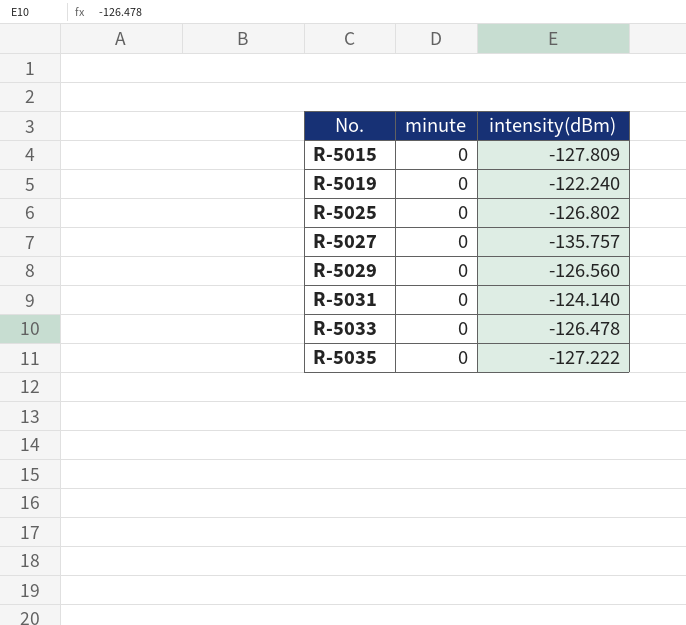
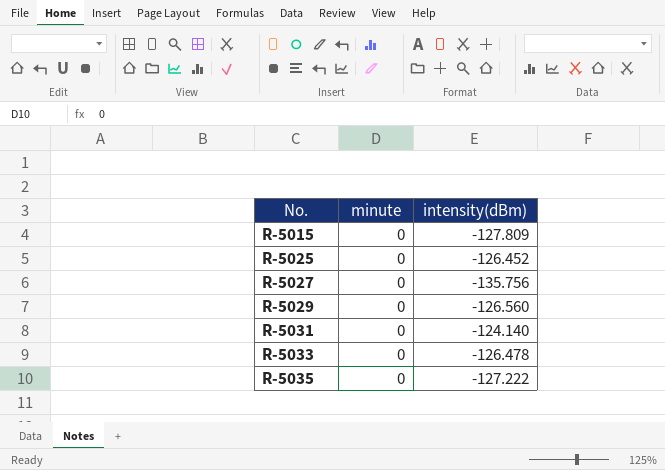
row R-5019: 0 | -122.240 -> none
R-5025 | intensity(dBm): -126.802 -> -126.452
R-5027 | intensity(dBm): -135.757 -> -135.756

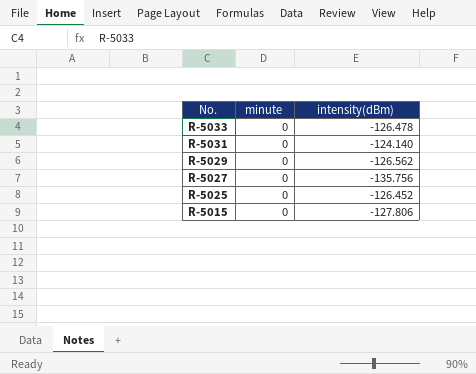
row order: No. ascending -> No. descending
row R-5035: 0 | -127.222 -> none
R-5029 | intensity(dBm): -126.560 -> -126.562
R-5015 | intensity(dBm): -127.809 -> -127.806

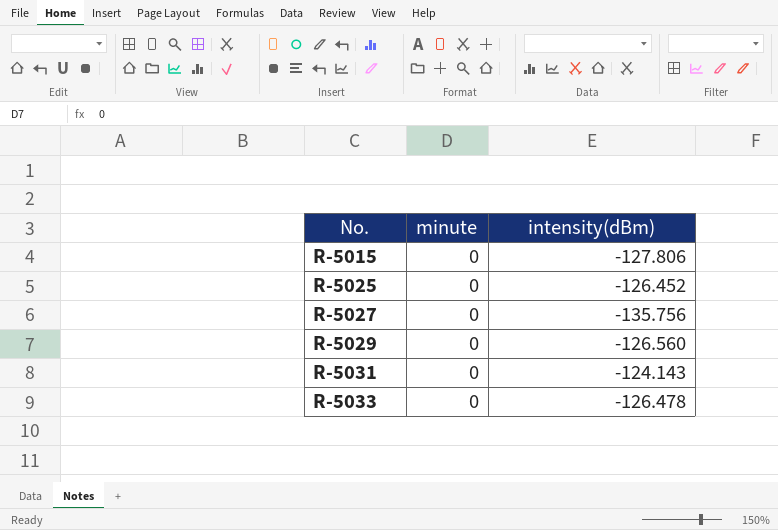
row order: No. descending -> No. ascending
R-5029 | intensity(dBm): -126.562 -> -126.560
R-5031 | intensity(dBm): -124.140 -> -124.143

